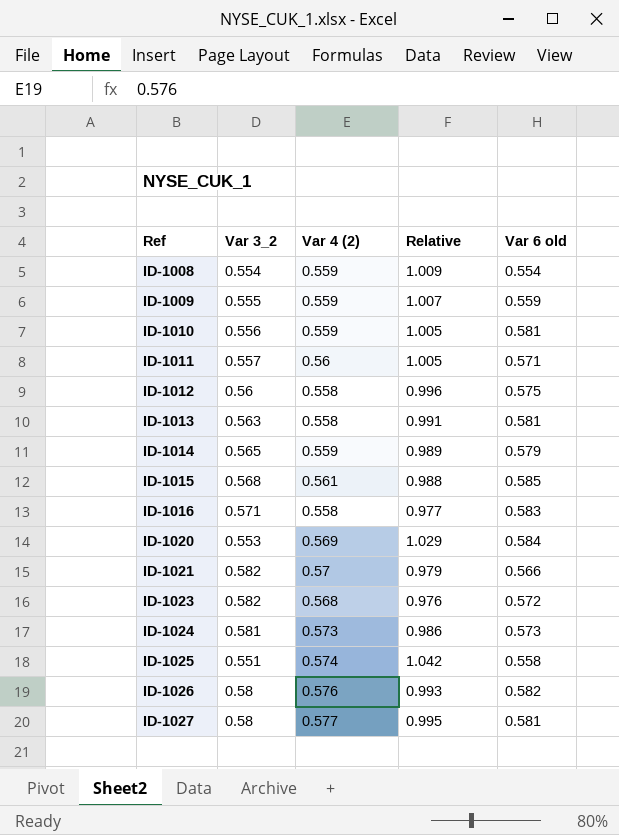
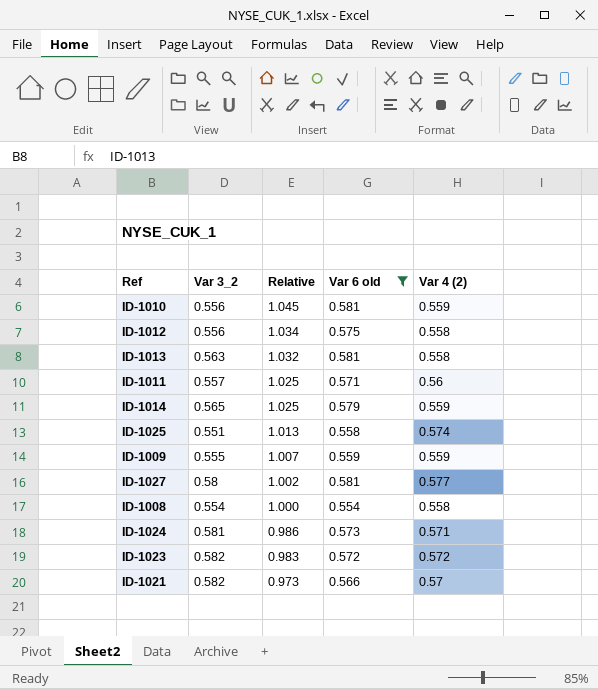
filter: none -> Var 6 old <= 0.581
row order: Ref ascending -> Relative descending
column Relative | formula: [Var 4 (2)] / [Var 3_2] -> [Var 6 old] / [Var 3_2]
column Var 4 (2) | position: 3 -> 5
ID-1012 | Var 3_2: 0.56 -> 0.556
ID-1008 | Var 4 (2): 0.559 -> 0.558
ID-1024 | Var 4 (2): 0.573 -> 0.571
ID-1023 | Var 4 (2): 0.568 -> 0.572

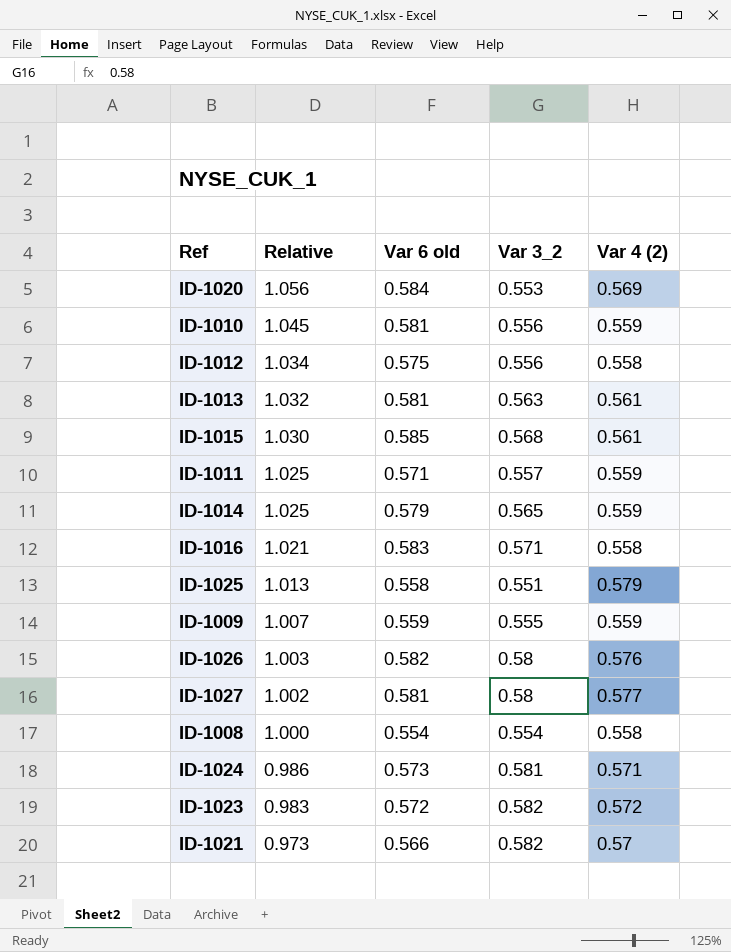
filter: Var 6 old <= 0.581 -> none
column Var 3_2 | position: 2 -> 4
ID-1013 | Var 4 (2): 0.558 -> 0.561
ID-1011 | Var 4 (2): 0.56 -> 0.559
ID-1025 | Var 4 (2): 0.574 -> 0.579

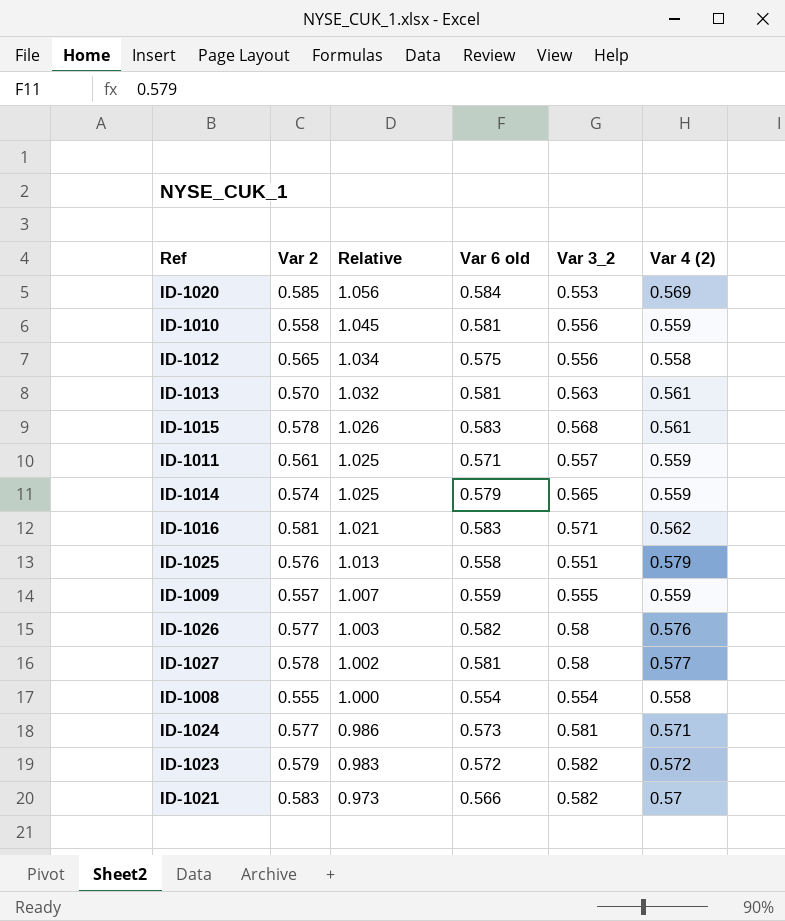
column Var 2 | position: none -> 2
ID-1015 | Relative: 1.030 -> 1.026
ID-1015 | Var 6 old: 0.585 -> 0.583
ID-1016 | Var 4 (2): 0.558 -> 0.562

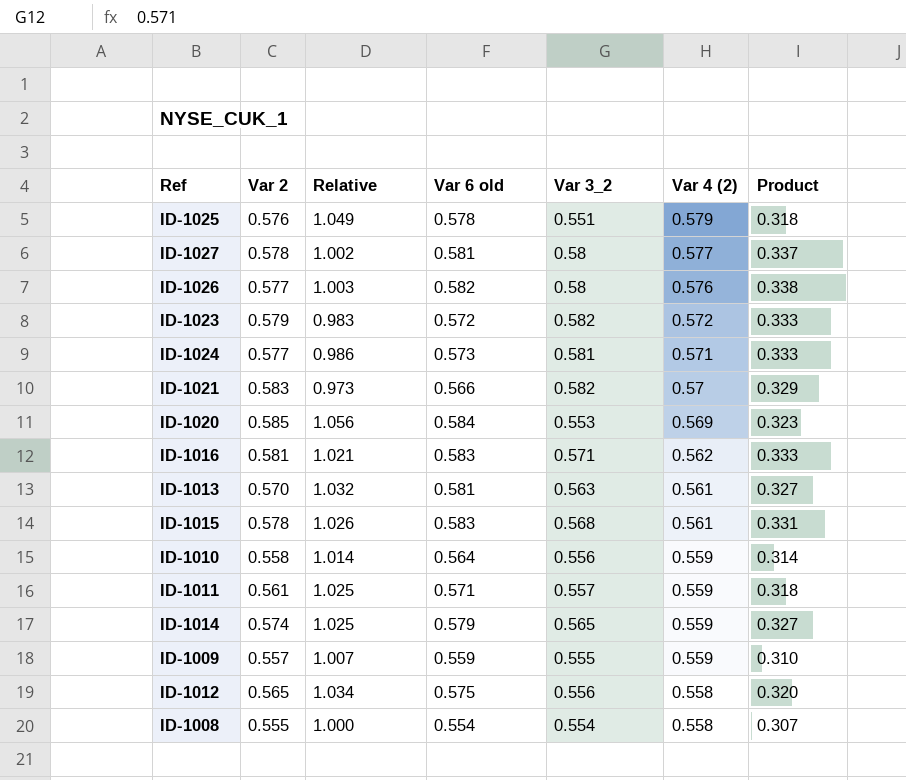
row order: Relative descending -> Var 4 (2) descending
column Product | formula: none -> [Var 6 old] * [Var 3_2]
ID-1025 | Relative: 1.013 -> 1.049
ID-1025 | Var 6 old: 0.558 -> 0.578
ID-1010 | Relative: 1.045 -> 1.014
ID-1010 | Var 6 old: 0.581 -> 0.564

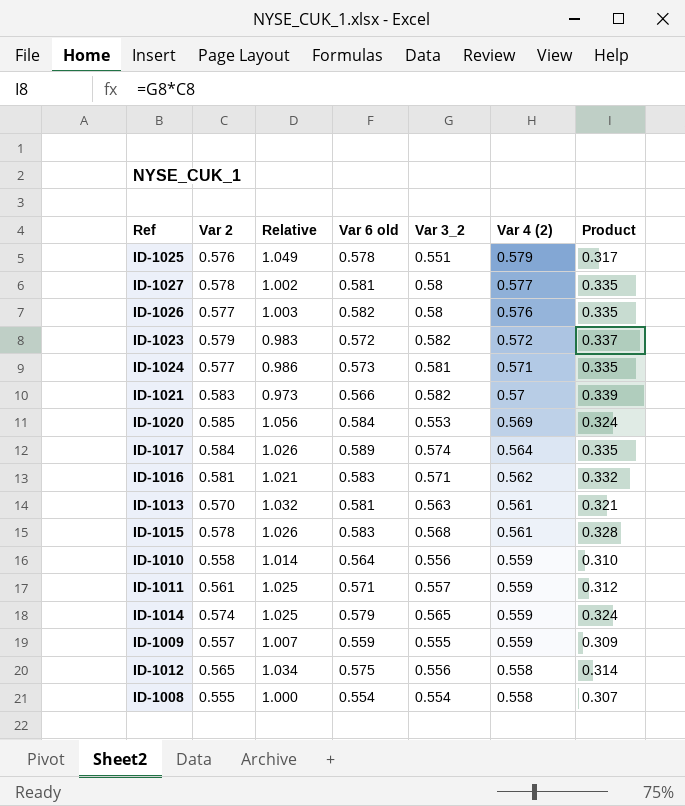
column Product | formula: [Var 6 old] * [Var 3_2] -> [Var 2] * [Var 3_2]
row ID-1017: none -> 0.584 | 1.026 | 0.589 | 0.574 | 0.564 | 0.335

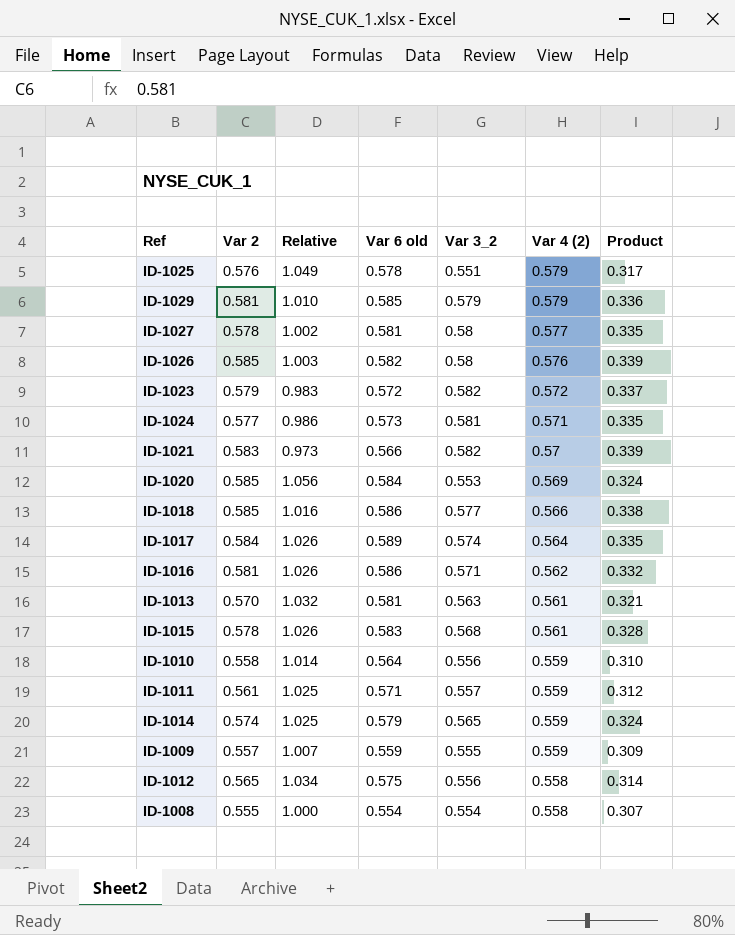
row ID-1029: none -> 0.581 | 1.010 | 0.585 | 0.579 | 0.579 | 0.336
ID-1026 | Var 2: 0.577 -> 0.585
ID-1026 | Product: 0.335 -> 0.339
row ID-1018: none -> 0.585 | 1.016 | 0.586 | 0.577 | 0.566 | 0.338
ID-1016 | Relative: 1.021 -> 1.026
ID-1016 | Var 6 old: 0.583 -> 0.586

